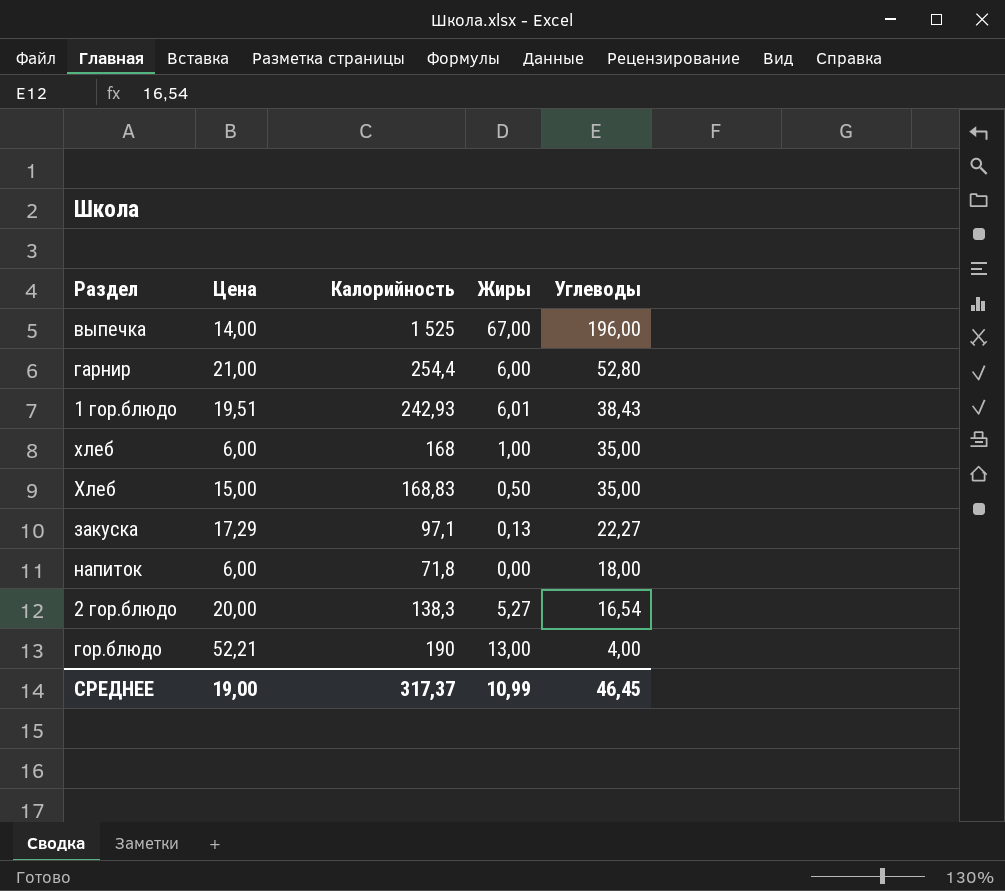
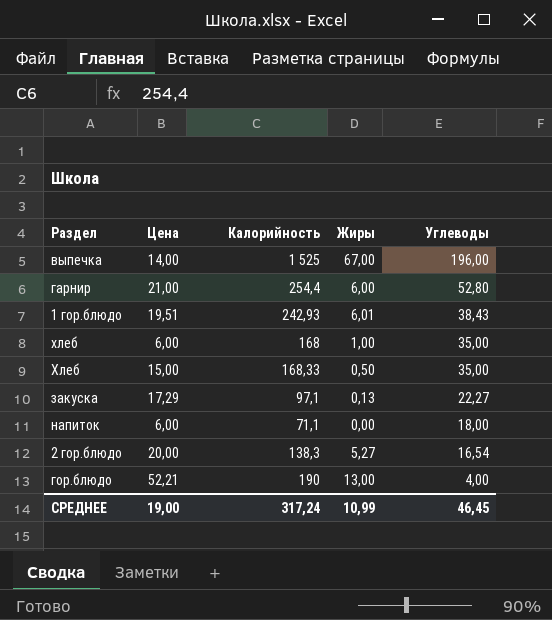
Хлеб | Калорийность: 168,83 -> 168,33
напиток | Калорийность: 71,8 -> 71,1
СРЕДНЕЕ | Калорийность: 317,37 -> 317,24

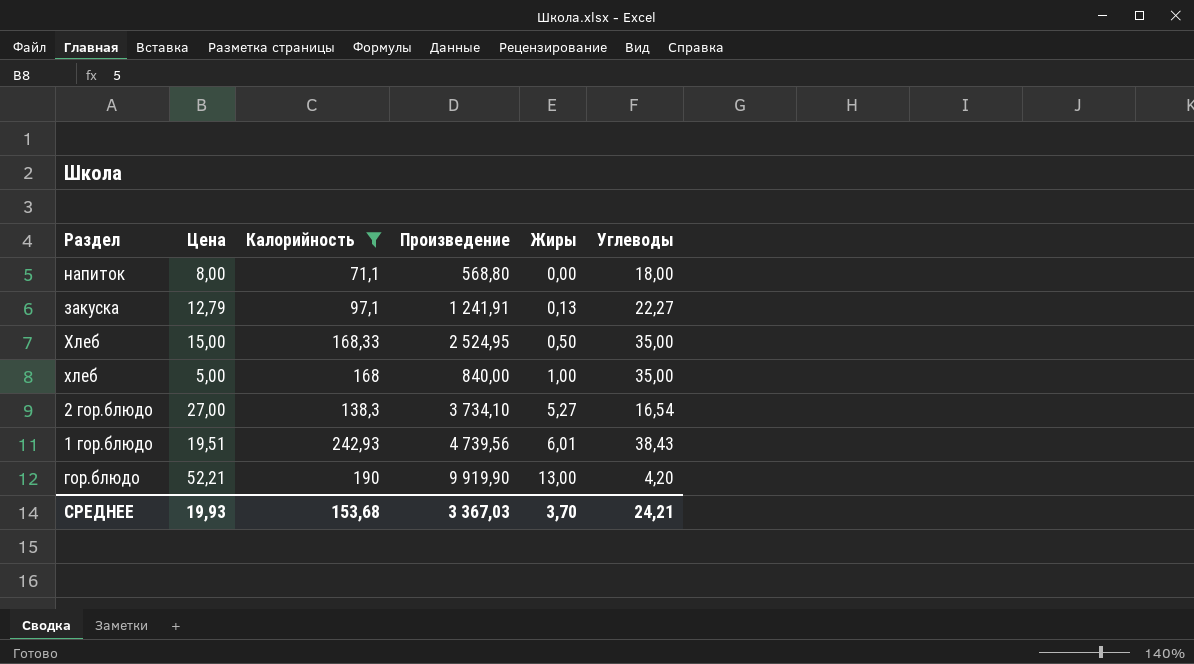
filter: none -> Калорийность <= 242,93
row order: Углеводы descending -> Жиры ascending
column Произведение | formula: none -> [Цена] * [Калорийность]
напиток | Цена: 6,00 -> 8,00
закуска | Цена: 17,29 -> 12,79
хлеб | Цена: 6,00 -> 5,00
2 гор.блюдо | Цена: 20,00 -> 27,00
гор.блюдо | Углеводы: 4,00 -> 4,20
СРЕДНЕЕ | Цена: 19,00 -> 19,93
СРЕДНЕЕ | Калорийность: 317,24 -> 153,68
СРЕДНЕЕ | Жиры: 10,99 -> 3,70
СРЕДНЕЕ | Углеводы: 46,45 -> 24,21

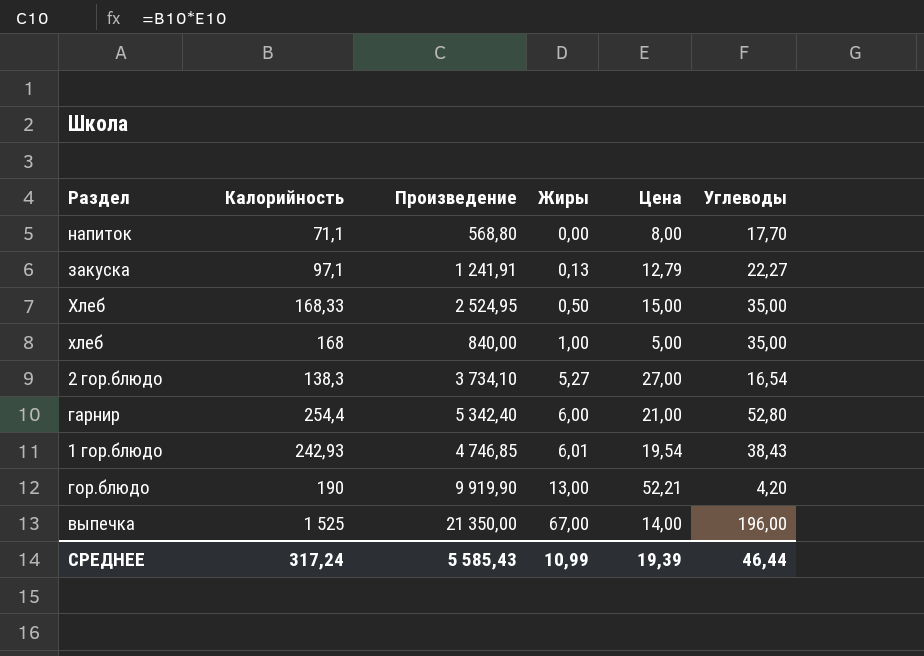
filter: Калорийность <= 242,93 -> none
column Цена | position: 2 -> 5
напиток | Углеводы: 18,00 -> 17,70
1 гор.блюдо | Произведение: 4 739,56 -> 4 746,85
1 гор.блюдо | Цена: 19,51 -> 19,54
СРЕДНЕЕ | Калорийность: 153,68 -> 317,24
СРЕДНЕЕ | Произведение: 3 367,03 -> 5 585,43
СРЕДНЕЕ | Жиры: 3,70 -> 10,99
СРЕДНЕЕ | Цена: 19,93 -> 19,39
СРЕДНЕЕ | Углеводы: 24,21 -> 46,44

